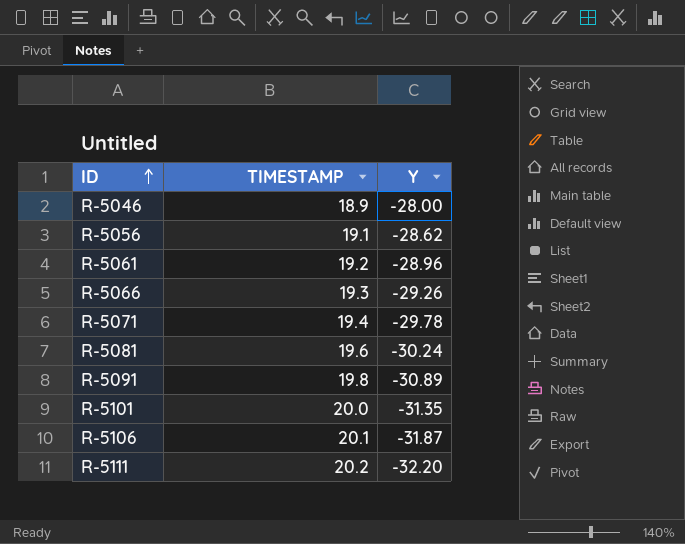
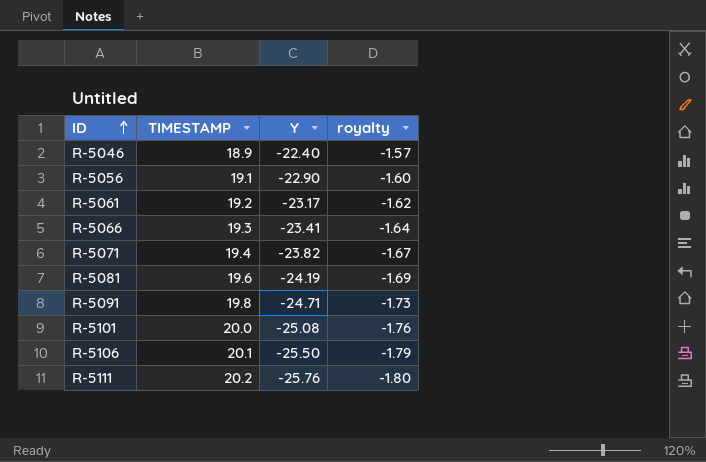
column royalty | formula: none -> [Y] * 0.07
R-5046 | Y: -28.00 -> -22.40
R-5056 | Y: -28.62 -> -22.90
R-5061 | Y: -28.96 -> -23.17
R-5066 | Y: -29.26 -> -23.41
R-5071 | Y: -29.78 -> -23.82
R-5081 | Y: -30.24 -> -24.19
R-5091 | Y: -30.89 -> -24.71
R-5101 | Y: -31.35 -> -25.08
R-5106 | Y: -31.87 -> -25.50
R-5111 | Y: -32.20 -> -25.76

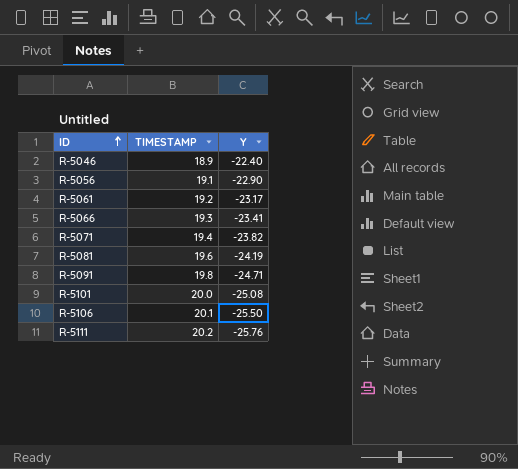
column royalty | formula: [Y] * 0.07 -> none

